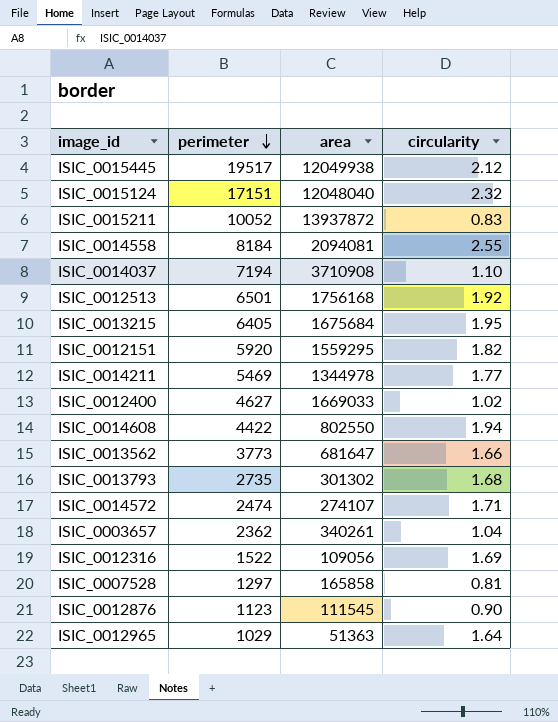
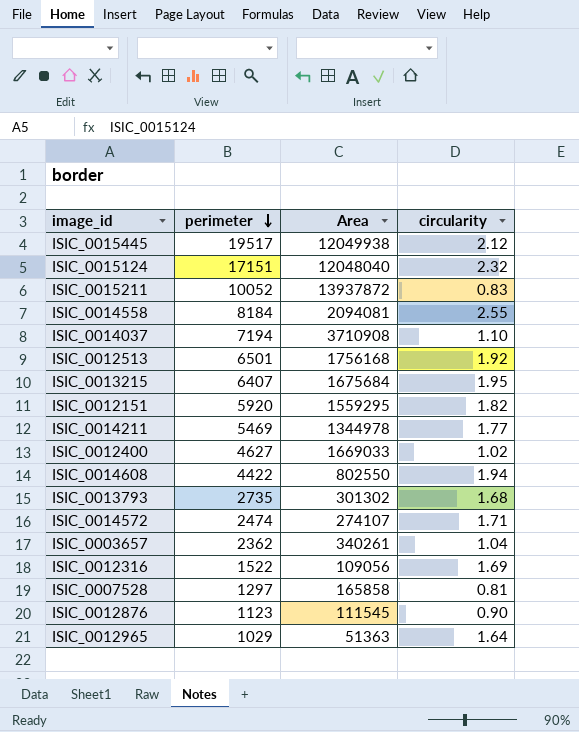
column name: area -> Area
row ISIC_0013562: 3773 | 681647 | 1.66 -> none
ISIC_0013215 | perimeter: 6405 -> 6407

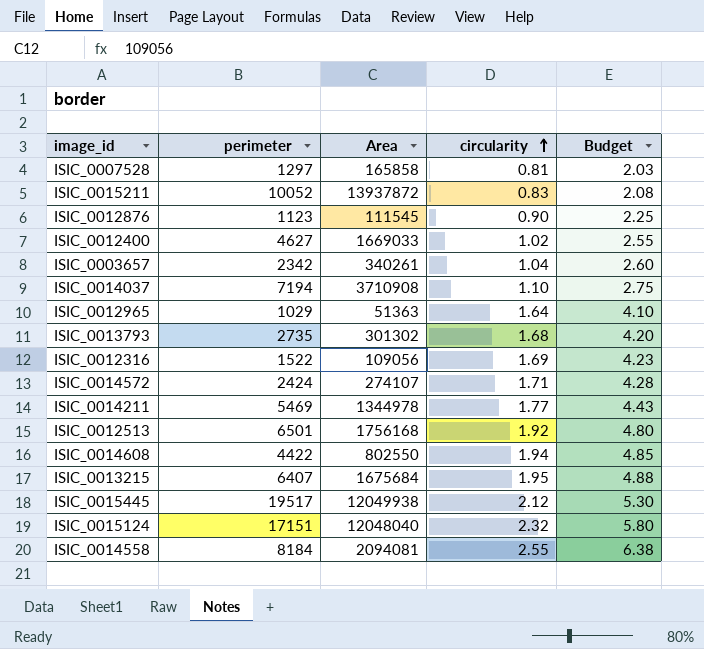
row order: perimeter descending -> circularity ascending
column Budget | formula: none -> [circularity] * 2.5
row ISIC_0012151: 5920 | 1559295 | 1.82 -> none
ISIC_0003657 | perimeter: 2362 -> 2342
ISIC_0014572 | perimeter: 2474 -> 2424

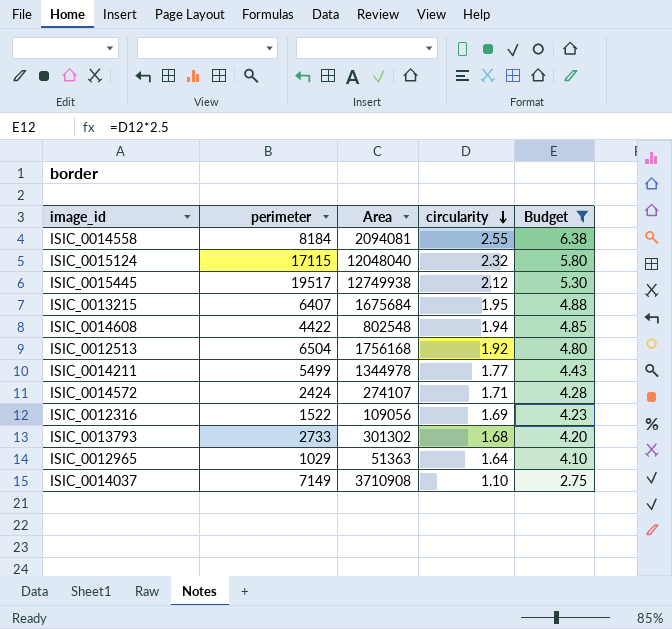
filter: none -> Budget >= 2.75
row order: circularity ascending -> circularity descending
ISIC_0015124 | perimeter: 17151 -> 17115
ISIC_0015445 | Area: 12049938 -> 12749938
ISIC_0014608 | Area: 802550 -> 802548
ISIC_0012513 | perimeter: 6501 -> 6504
ISIC_0014211 | perimeter: 5469 -> 5499
ISIC_0013793 | perimeter: 2735 -> 2733
ISIC_0014037 | perimeter: 7194 -> 7149

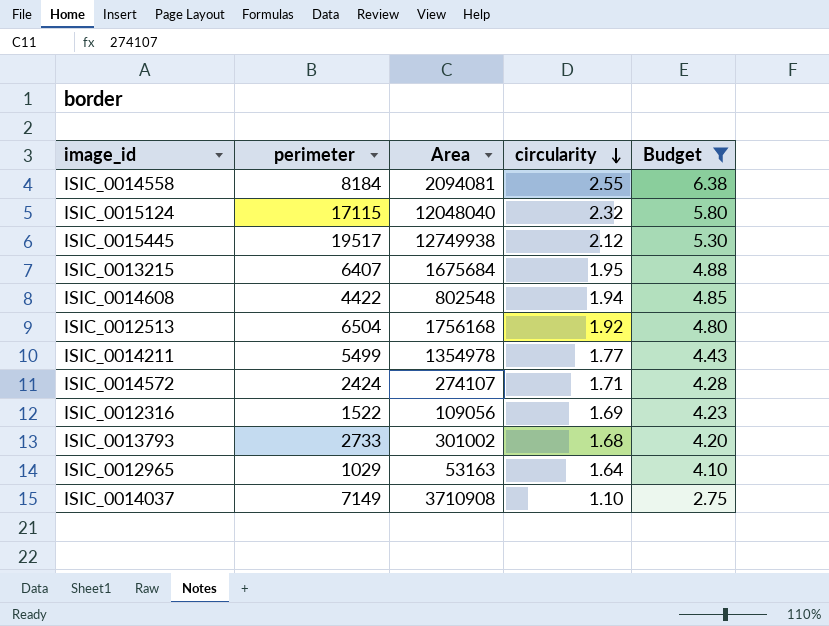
ISIC_0014211 | Area: 1344978 -> 1354978
ISIC_0013793 | Area: 301302 -> 301002
ISIC_0012965 | Area: 51363 -> 53163

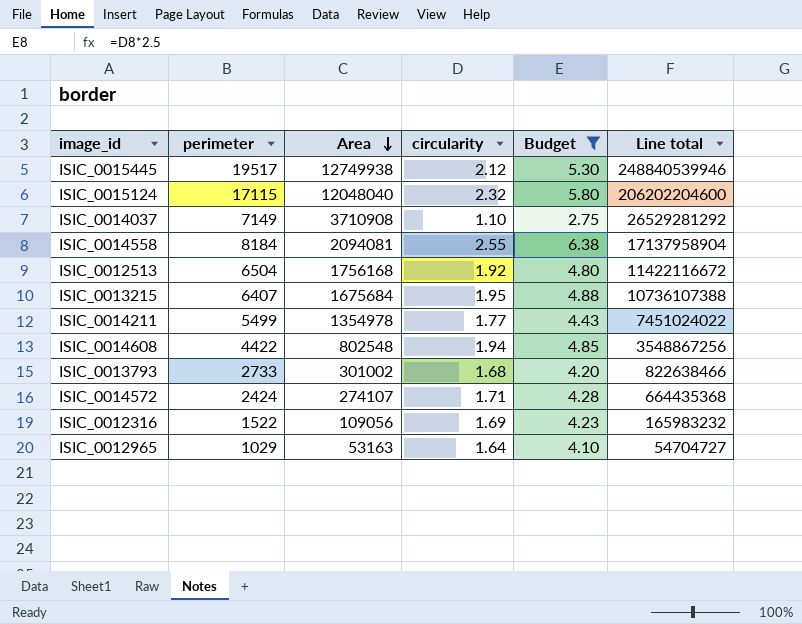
row order: circularity descending -> Area descending
column Line total | formula: none -> [perimeter] * [Area]

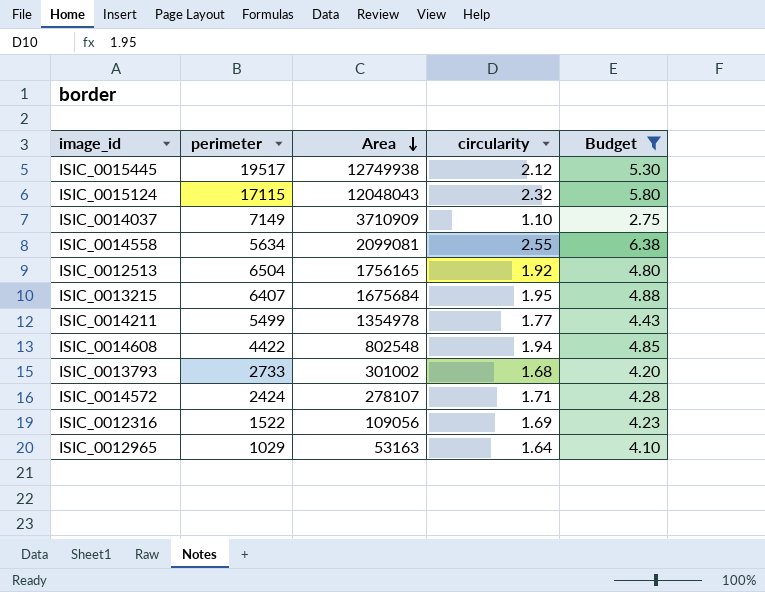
column Line total | formula: [perimeter] * [Area] -> none
ISIC_0015124 | Area: 12048040 -> 12048043
ISIC_0014037 | Area: 3710908 -> 3710909
ISIC_0014558 | perimeter: 8184 -> 5634
ISIC_0014558 | Area: 2094081 -> 2099081
ISIC_0012513 | Area: 1756168 -> 1756165
ISIC_0014572 | Area: 274107 -> 278107

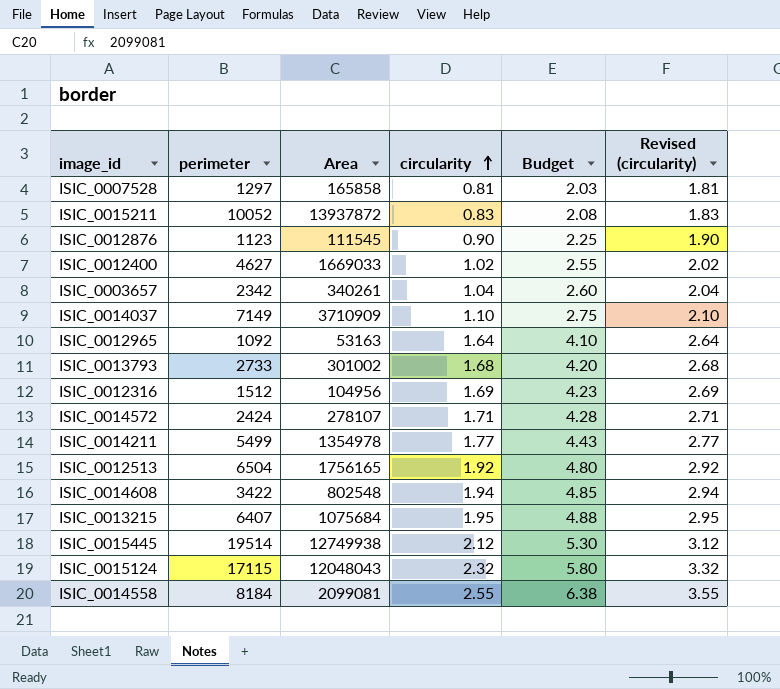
filter: Budget >= 2.75 -> none
row order: Area descending -> circularity ascending
column Revised (circularity) | formula: none -> [circularity] + 1
ISIC_0012965 | perimeter: 1029 -> 1092
ISIC_0012316 | perimeter: 1522 -> 1512
ISIC_0012316 | Area: 109056 -> 104956
ISIC_0014608 | perimeter: 4422 -> 3422
ISIC_0013215 | Area: 1675684 -> 1075684
ISIC_0015445 | perimeter: 19517 -> 19514
ISIC_0014558 | perimeter: 5634 -> 8184

